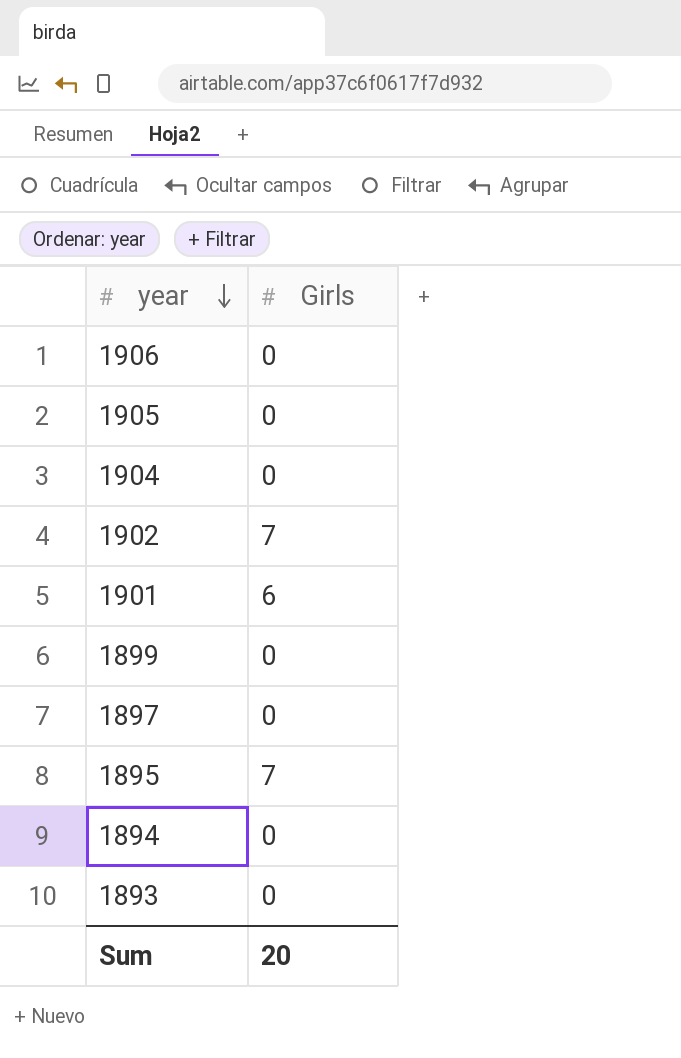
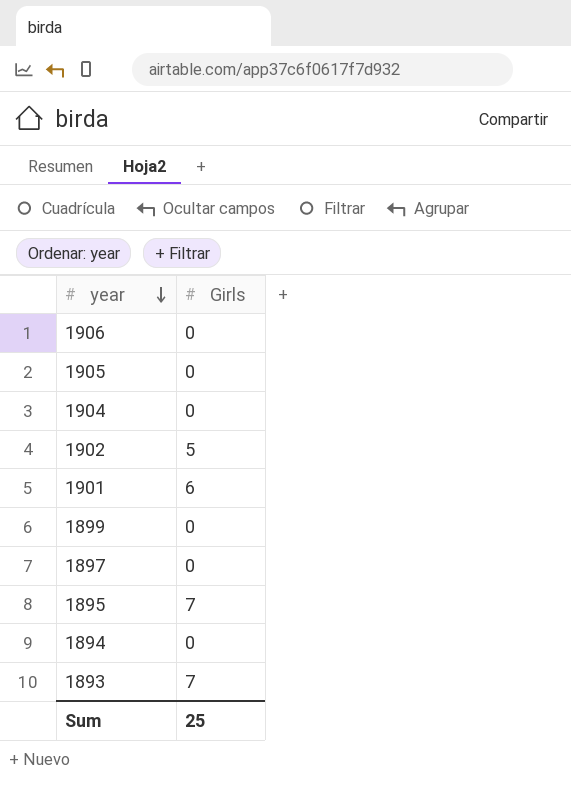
1902 | Girls: 7 -> 5
1893 | Girls: 0 -> 7
Sum | Girls: 20 -> 25

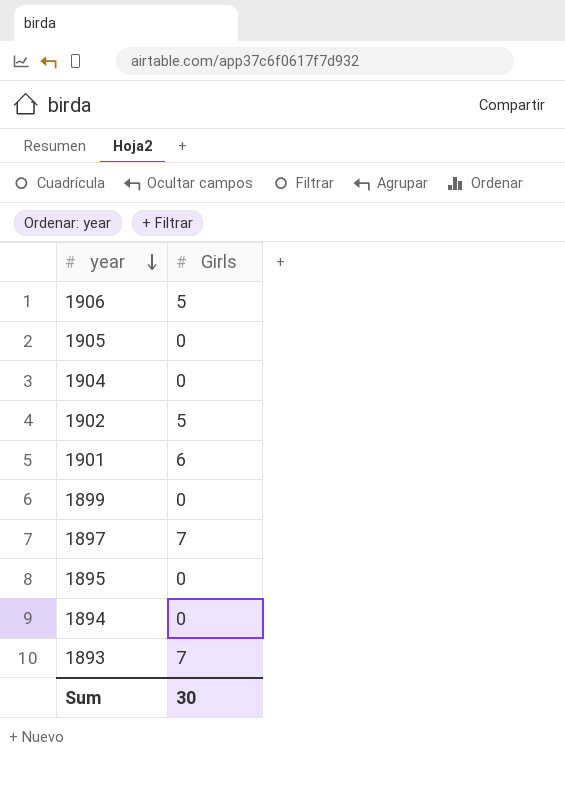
1906 | Girls: 0 -> 5
1897 | Girls: 0 -> 7
1895 | Girls: 7 -> 0
Sum | Girls: 25 -> 30

